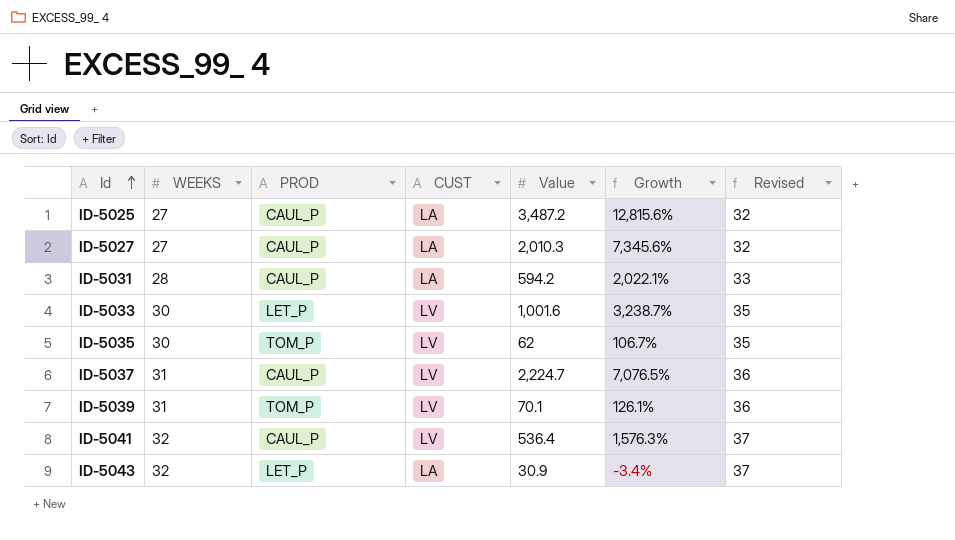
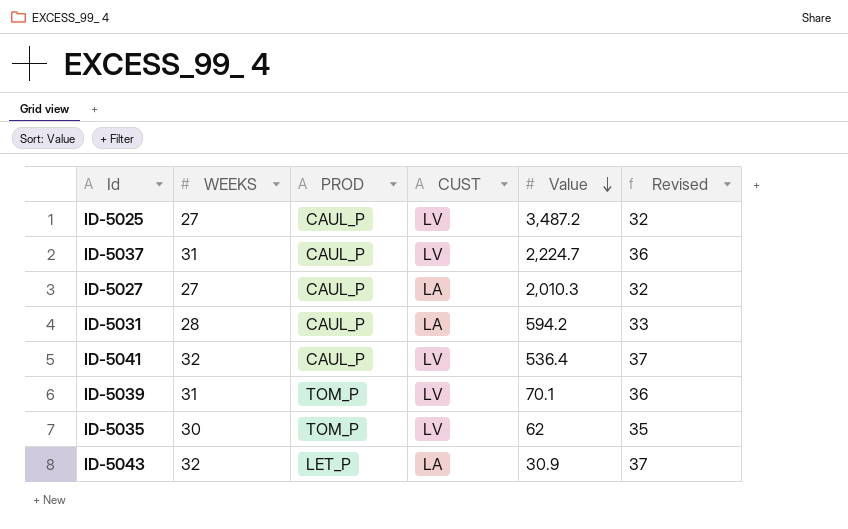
row order: Id ascending -> Value descending
column Growth | formula: ([Value] - [WEEKS]) / [WEEKS] -> none
row ID-5033: 30 | LET_P | LV | 1,001.6 | 3,238.7% | 35 -> none
ID-5025 | CUST: LA -> LV

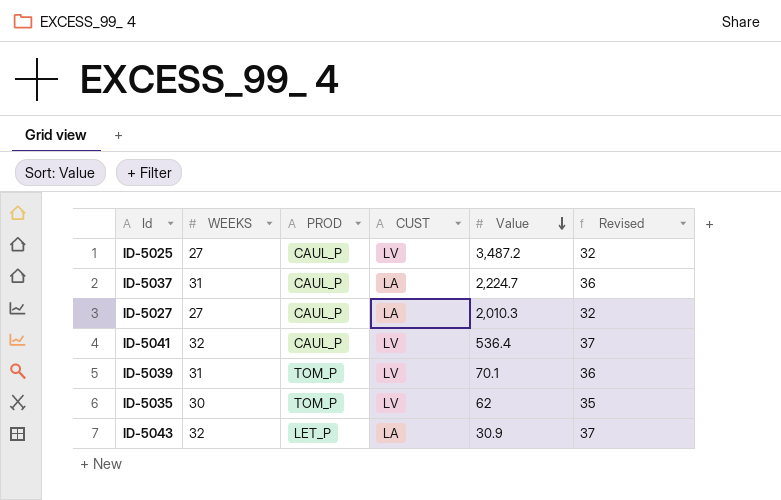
row ID-5031: 28 | CAUL_P | LA | 594.2 | 33 -> none
ID-5037 | CUST: LV -> LA

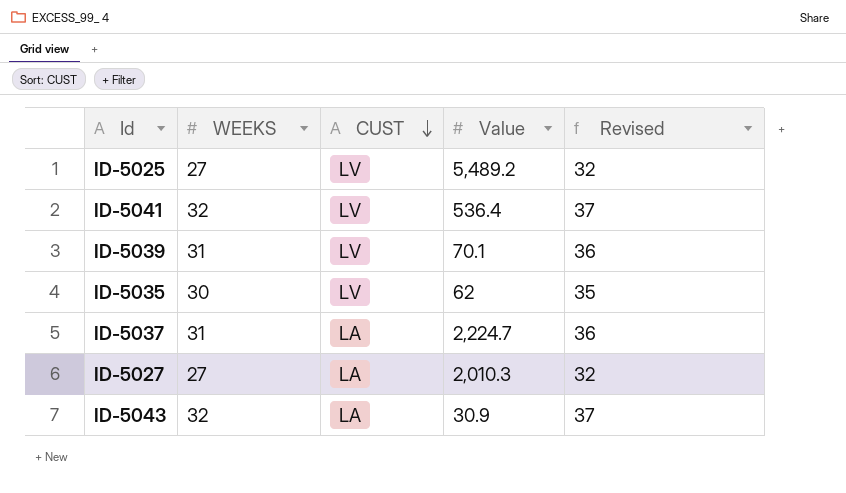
row order: Value descending -> CUST descending
column PROD | position: 3 -> none
ID-5025 | Value: 3,487.2 -> 5,489.2

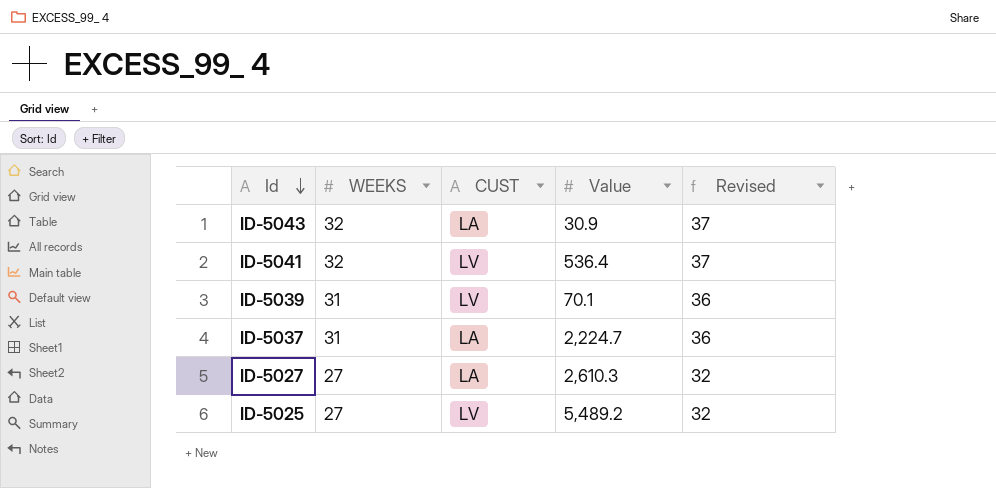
row order: CUST descending -> Id descending
row ID-5035: 30 | LV | 62 | 35 -> none
ID-5027 | Value: 2,010.3 -> 2,610.3

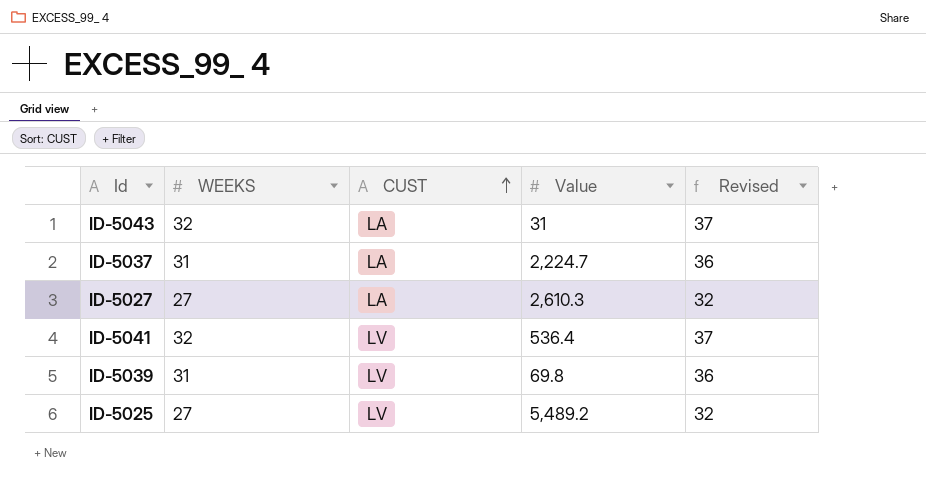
row order: Id descending -> CUST ascending
ID-5043 | Value: 30.9 -> 31
ID-5039 | Value: 70.1 -> 69.8

